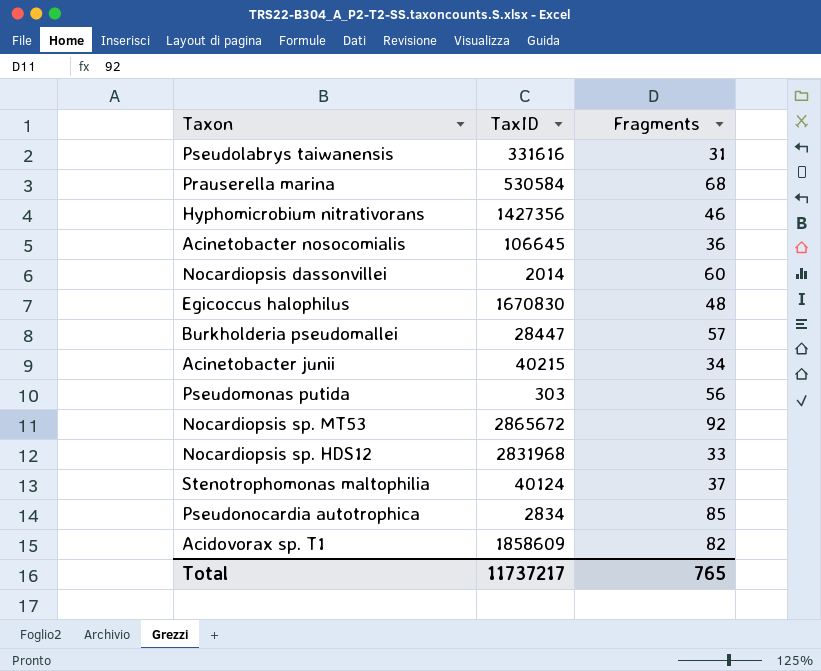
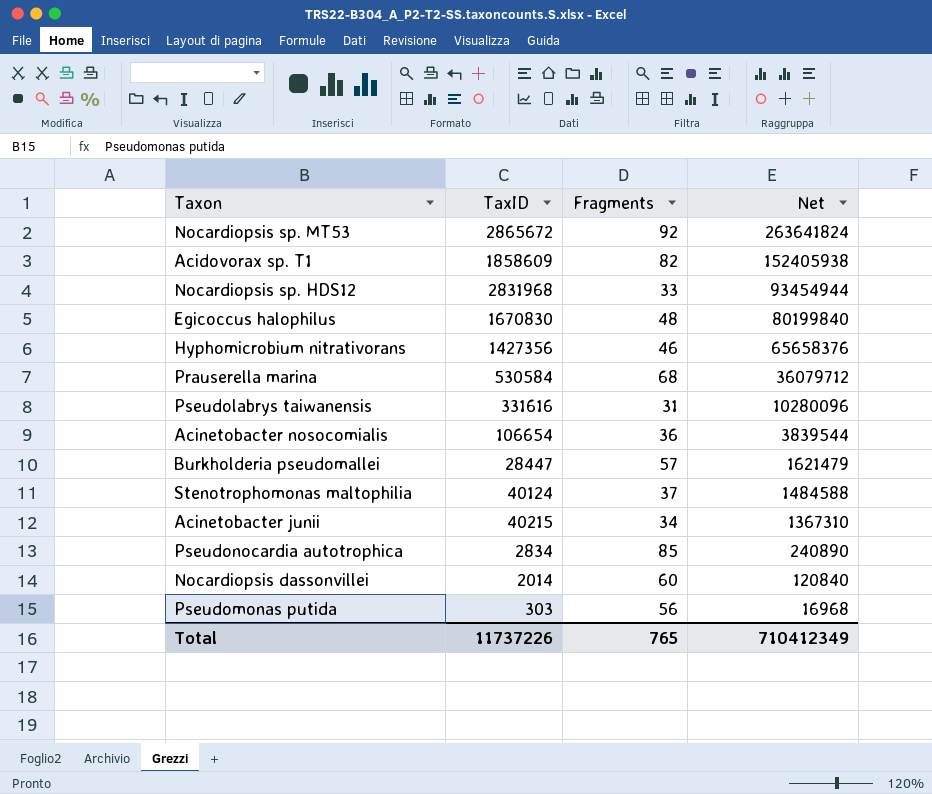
row order: none -> Net descending
column Net | formula: none -> [TaxID] * [Fragments]
Acinetobacter nosocomialis | TaxID: 106645 -> 106654
Total | TaxID: 11737217 -> 11737226

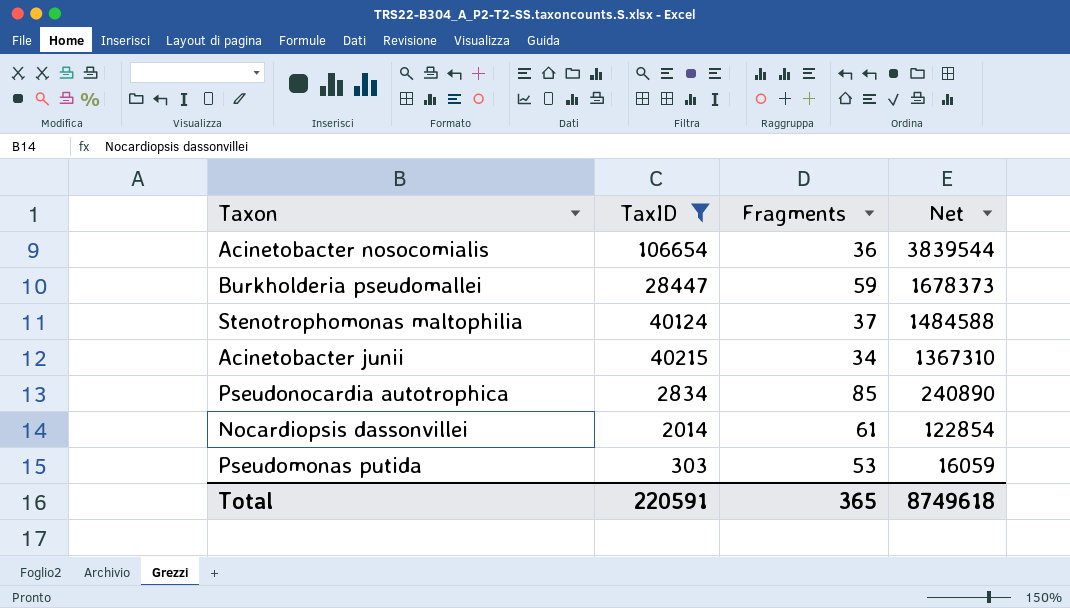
filter: none -> TaxID <= 106654
Burkholderia pseudomallei | Fragments: 57 -> 59
Burkholderia pseudomallei | Net: 1621479 -> 1678373
Nocardiopsis dassonvillei | Fragments: 60 -> 61
Nocardiopsis dassonvillei | Net: 120840 -> 122854
Pseudomonas putida | Fragments: 56 -> 53
Pseudomonas putida | Net: 16968 -> 16059
Total | TaxID: 11737226 -> 220591
Total | Fragments: 765 -> 365
Total | Net: 710412349 -> 8749618

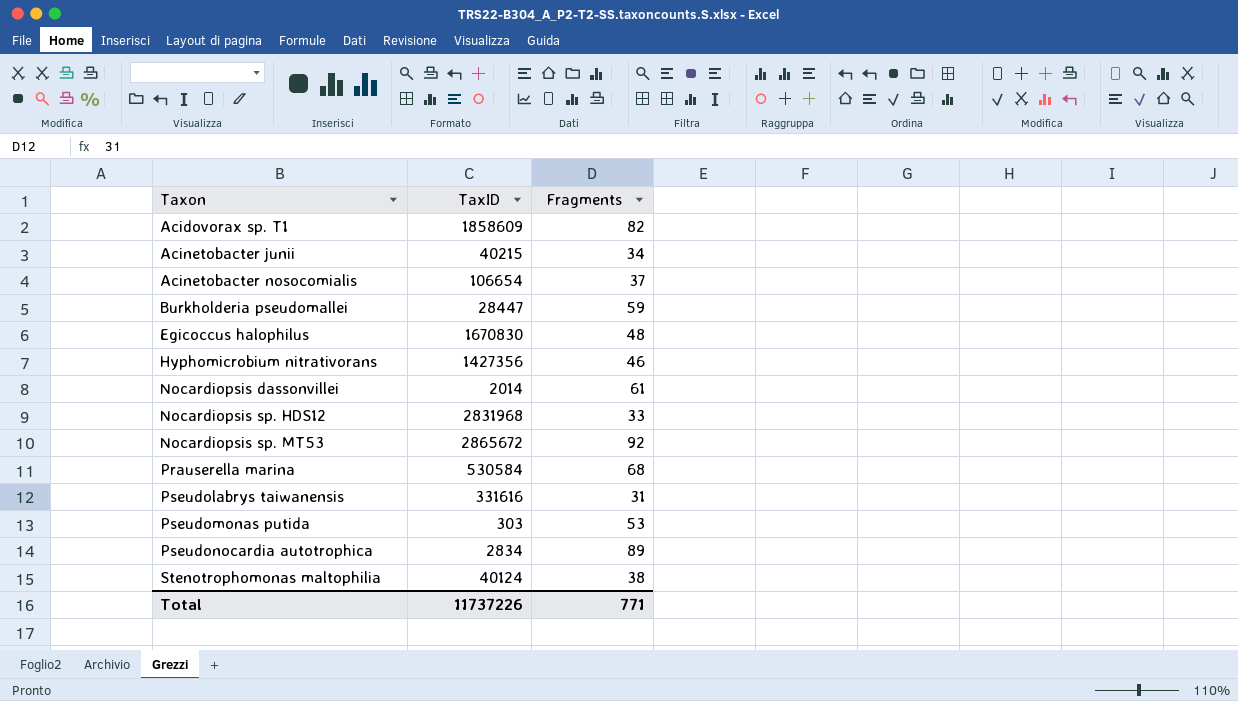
filter: TaxID <= 106654 -> none
row order: Net descending -> Taxon ascending
column Net | formula: [TaxID] * [Fragments] -> none
Acinetobacter nosocomialis | Fragments: 36 -> 37
Pseudonocardia autotrophica | Fragments: 85 -> 89
Stenotrophomonas maltophilia | Fragments: 37 -> 38
Total | TaxID: 220591 -> 11737226
Total | Fragments: 365 -> 771

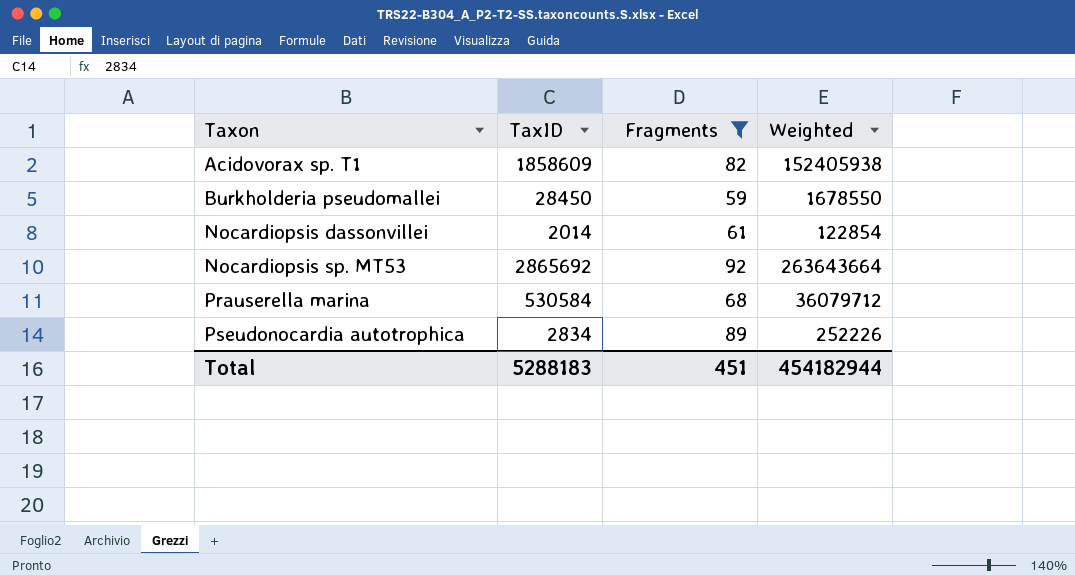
filter: none -> Fragments >= 59
column Weighted | formula: none -> [TaxID] * [Fragments]
Burkholderia pseudomallei | TaxID: 28447 -> 28450
Nocardiopsis sp. MT53 | TaxID: 2865672 -> 2865692
Total | TaxID: 11737226 -> 5288183
Total | Fragments: 771 -> 451

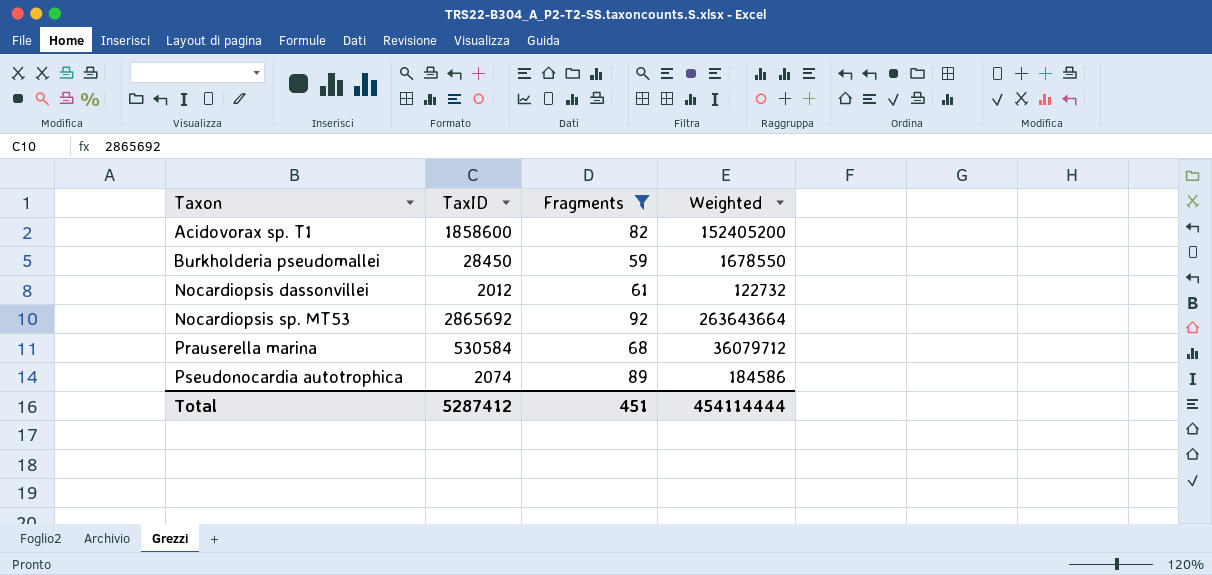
Acidovorax sp. T1 | TaxID: 1858609 -> 1858600
Acidovorax sp. T1 | Weighted: 152405938 -> 152405200
Nocardiopsis dassonvillei | TaxID: 2014 -> 2012
Nocardiopsis dassonvillei | Weighted: 122854 -> 122732
Pseudonocardia autotrophica | TaxID: 2834 -> 2074
Pseudonocardia autotrophica | Weighted: 252226 -> 184586
Total | TaxID: 5288183 -> 5287412
Total | Weighted: 454182944 -> 454114444

